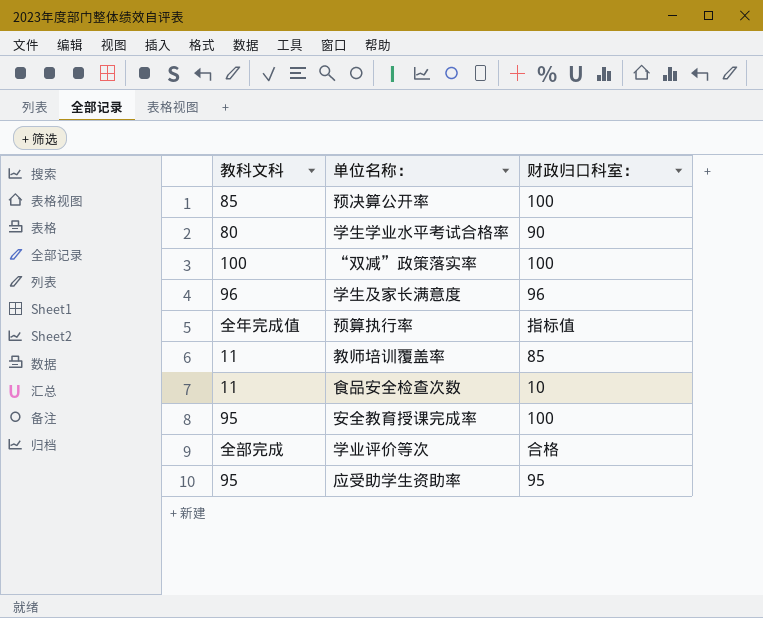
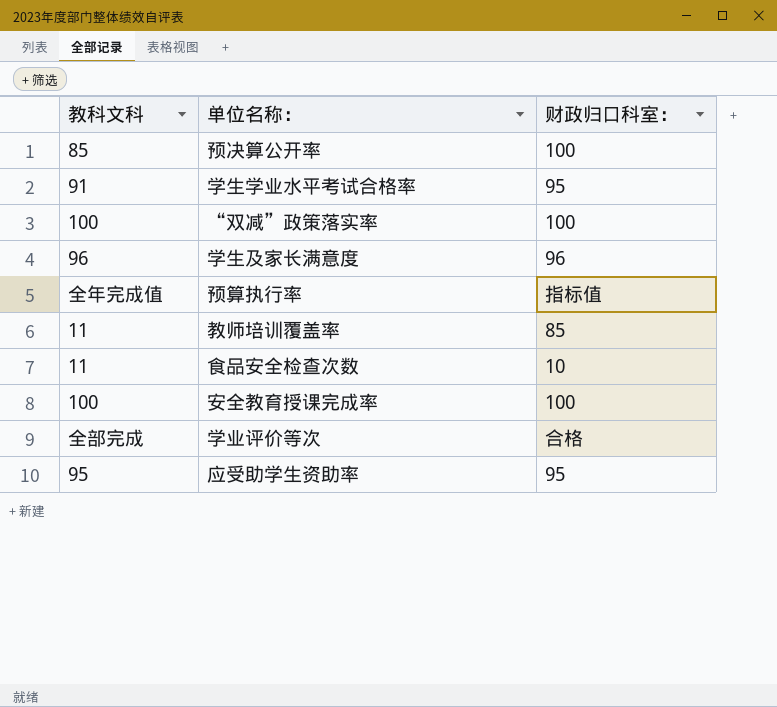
学生学业水平考试合格率 | 教科文科: 80 -> 91
学生学业水平考试合格率 | 财政归口科室：: 90 -> 95
安全教育授课完成率 | 教科文科: 95 -> 100

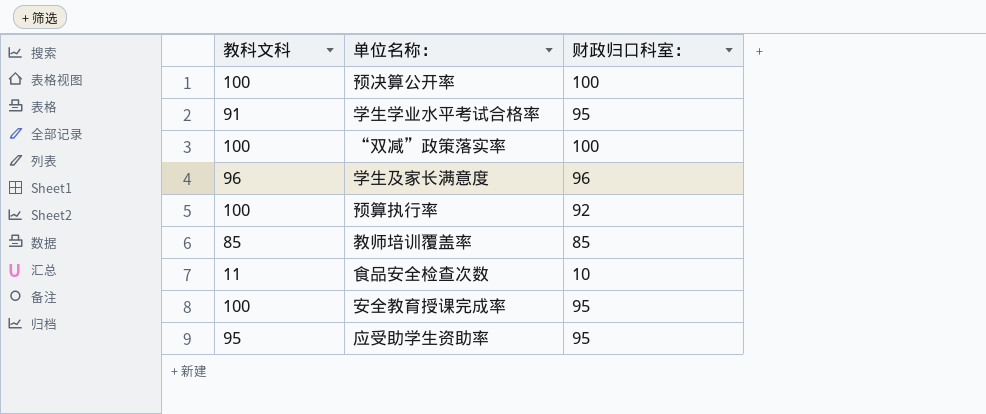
row 学业评价等次: 全部完成 | 合格 -> none
预决算公开率 | 教科文科: 85 -> 100
预算执行率 | 教科文科: 全年完成值 -> 100
预算执行率 | 财政归口科室：: 指标值 -> 92
教师培训覆盖率 | 教科文科: 11 -> 85
安全教育授课完成率 | 财政归口科室：: 100 -> 95

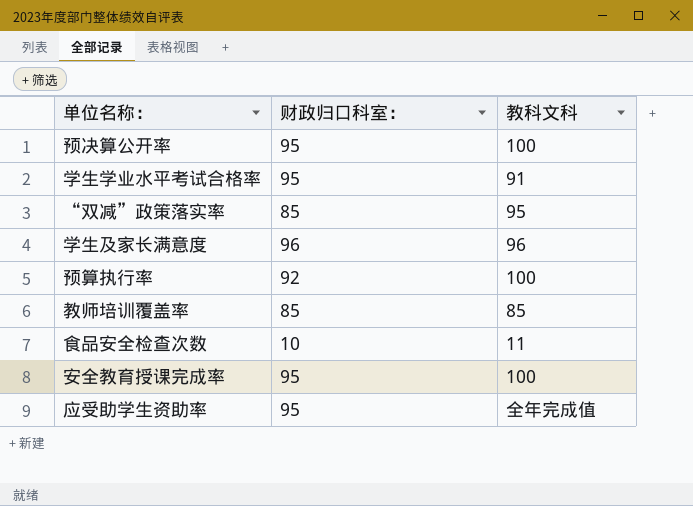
column 教科文科 | position: 1 -> 3
预决算公开率 | 财政归口科室：: 100 -> 95
“双减”政策落实率 | 财政归口科室：: 100 -> 85
“双减”政策落实率 | 教科文科: 100 -> 95
应受助学生资助率 | 教科文科: 95 -> 全年完成值

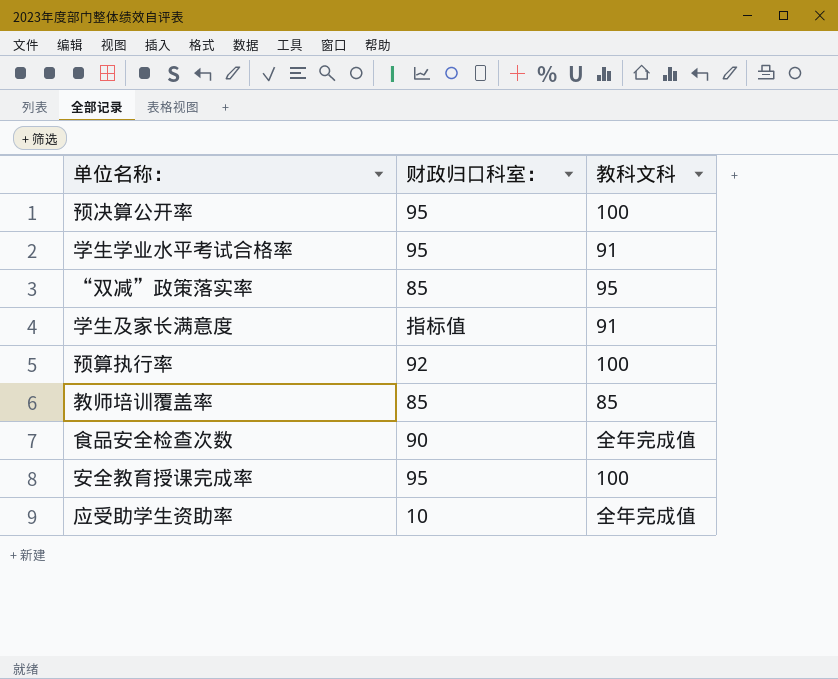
学生及家长满意度 | 财政归口科室：: 96 -> 指标值
学生及家长满意度 | 教科文科: 96 -> 91
食品安全检查次数 | 财政归口科室：: 10 -> 90
食品安全检查次数 | 教科文科: 11 -> 全年完成值
应受助学生资助率 | 财政归口科室：: 95 -> 10

